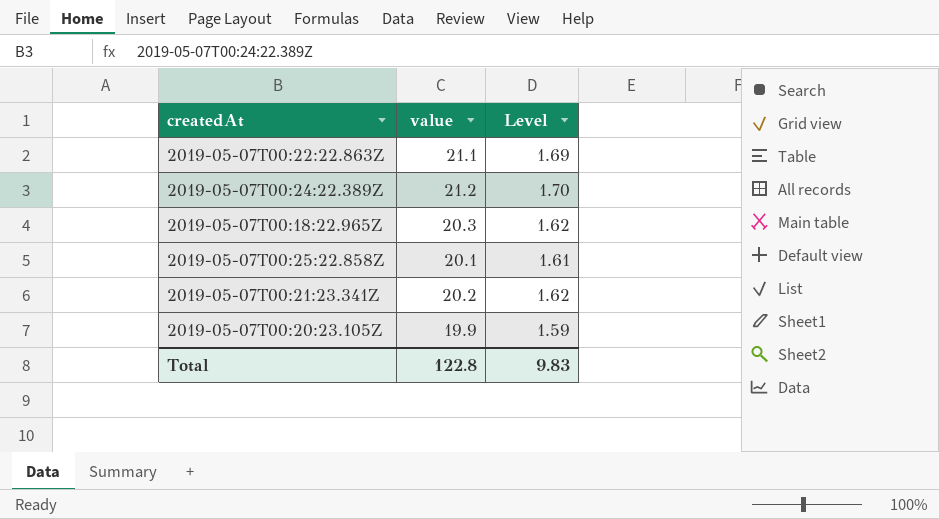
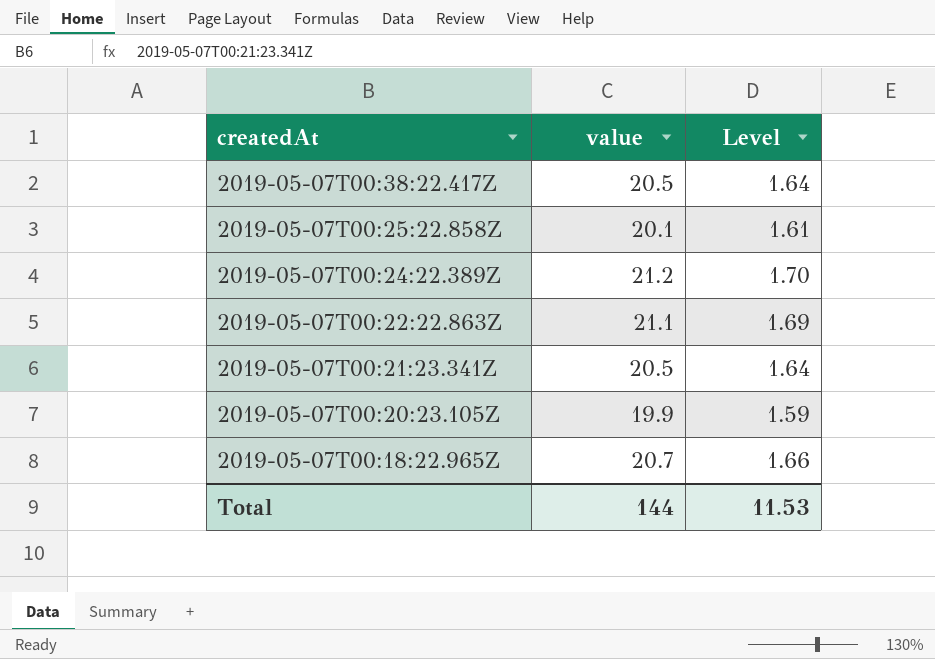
row order: none -> createdAt descending
row 2019-05-07T00:38:22.417Z: none -> 20.5 | 1.64
2019-05-07T00:21:23.341Z | value: 20.2 -> 20.5
2019-05-07T00:21:23.341Z | Level: 1.62 -> 1.64
2019-05-07T00:18:22.965Z | value: 20.3 -> 20.7
2019-05-07T00:18:22.965Z | Level: 1.62 -> 1.66
Total | value: 122.8 -> 144
Total | Level: 9.83 -> 11.53

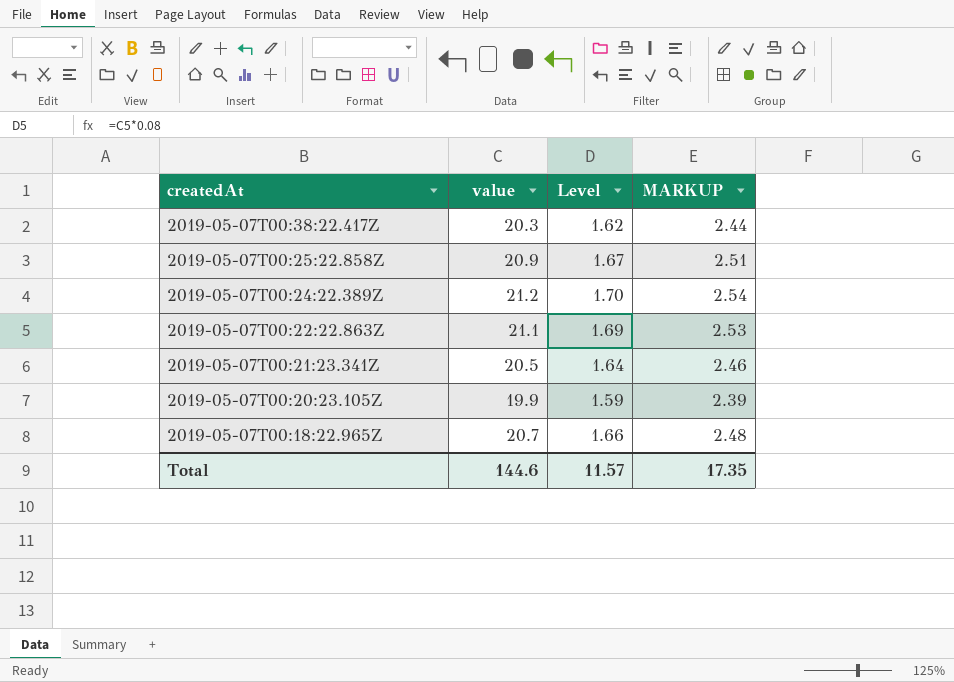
column MARKUP | formula: none -> [value] * 0.12
2019-05-07T00:38:22.417Z | value: 20.5 -> 20.3
2019-05-07T00:38:22.417Z | Level: 1.64 -> 1.62
2019-05-07T00:25:22.858Z | value: 20.1 -> 20.9
2019-05-07T00:25:22.858Z | Level: 1.61 -> 1.67
Total | value: 144 -> 144.6
Total | Level: 11.53 -> 11.57

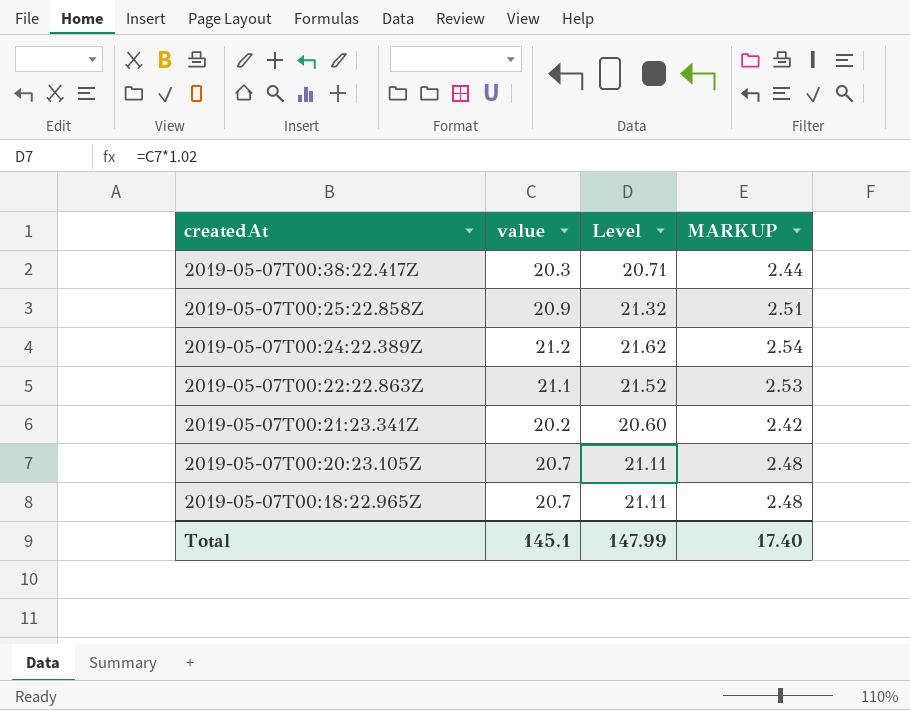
column Level | formula: [value] * 0.08 -> [value] * 1.02
2019-05-07T00:21:23.341Z | value: 20.5 -> 20.2
2019-05-07T00:21:23.341Z | MARKUP: 2.46 -> 2.42
2019-05-07T00:20:23.105Z | value: 19.9 -> 20.7
2019-05-07T00:20:23.105Z | MARKUP: 2.39 -> 2.48
Total | value: 144.6 -> 145.1
Total | Level: 11.57 -> 147.99
Total | MARKUP: 17.35 -> 17.40

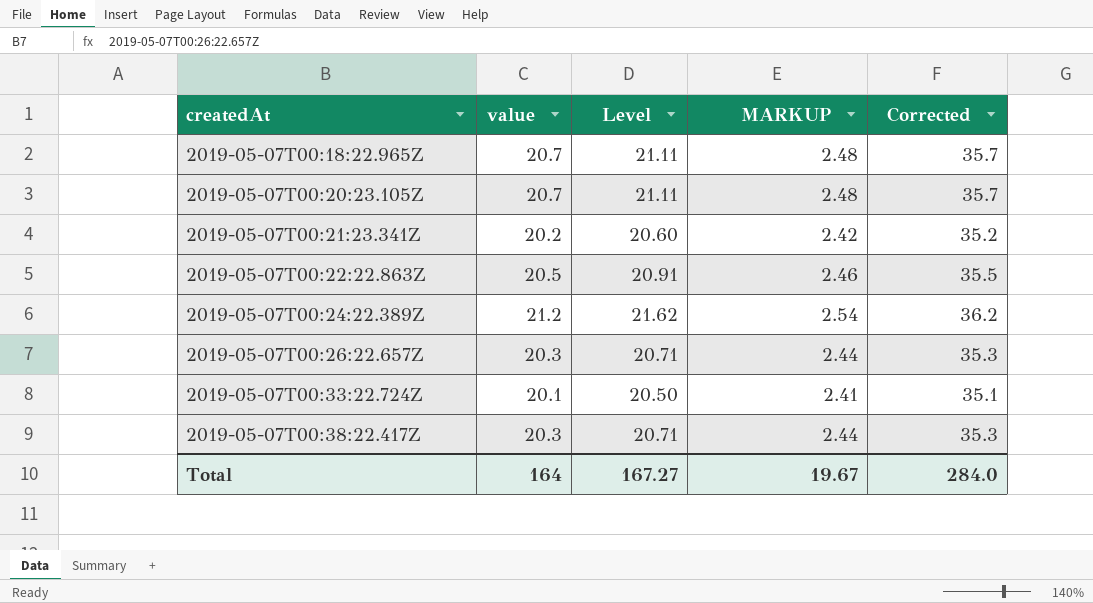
row order: createdAt descending -> createdAt ascending
column Corrected | formula: none -> [value] + 15
row 2019-05-07T00:25:22.858Z: 20.9 | 21.32 | 2.51 -> none
2019-05-07T00:22:22.863Z | value: 21.1 -> 20.5
2019-05-07T00:22:22.863Z | Level: 21.52 -> 20.91
2019-05-07T00:22:22.863Z | MARKUP: 2.53 -> 2.46
row 2019-05-07T00:26:22.657Z: none -> 20.3 | 20.71 | 2.44 | 35.3
row 2019-05-07T00:33:22.724Z: none -> 20.1 | 20.50 | 2.41 | 35.1
Total | value: 145.1 -> 164
Total | Level: 147.99 -> 167.27
Total | MARKUP: 17.40 -> 19.67

